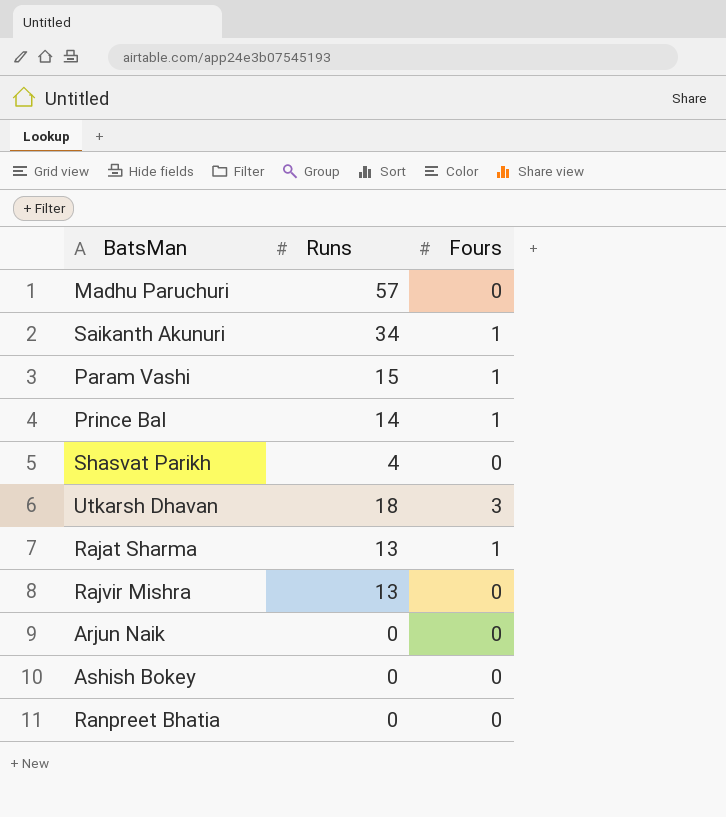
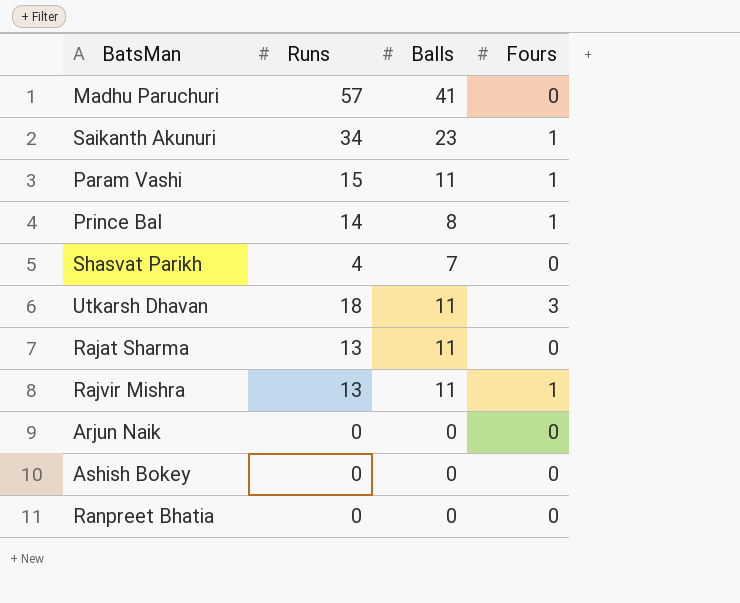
column Balls | position: none -> 3
Rajat Sharma | Fours: 1 -> 0
Rajvir Mishra | Fours: 0 -> 1

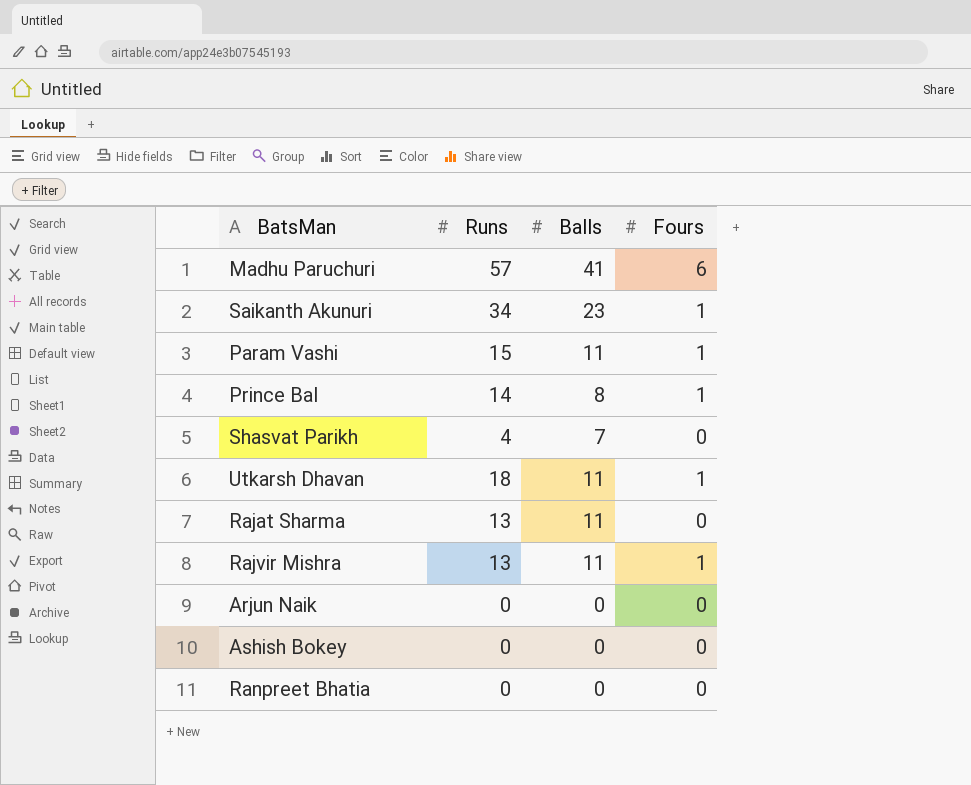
Madhu Paruchuri | Fours: 0 -> 6
Utkarsh Dhavan | Fours: 3 -> 1

